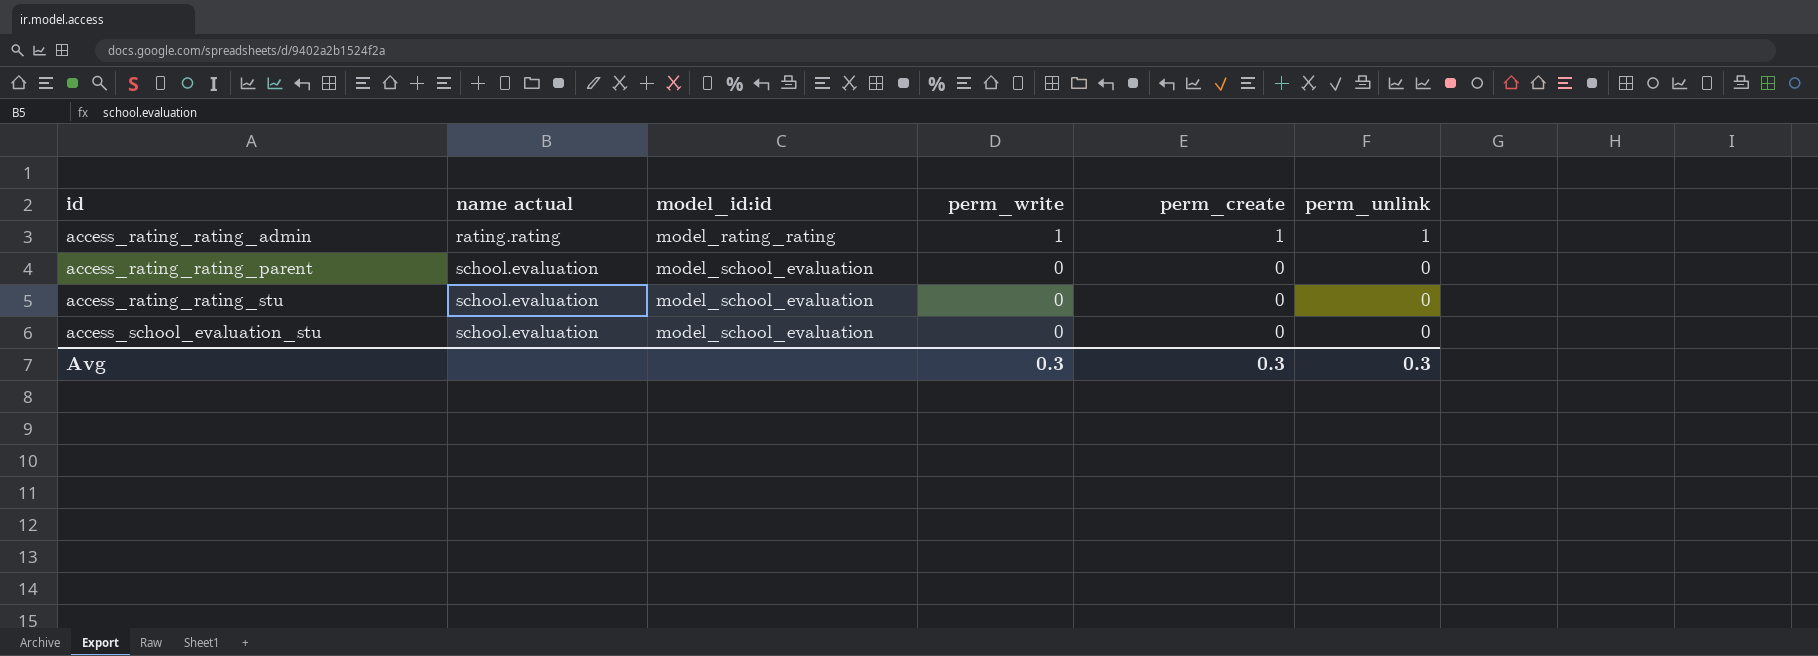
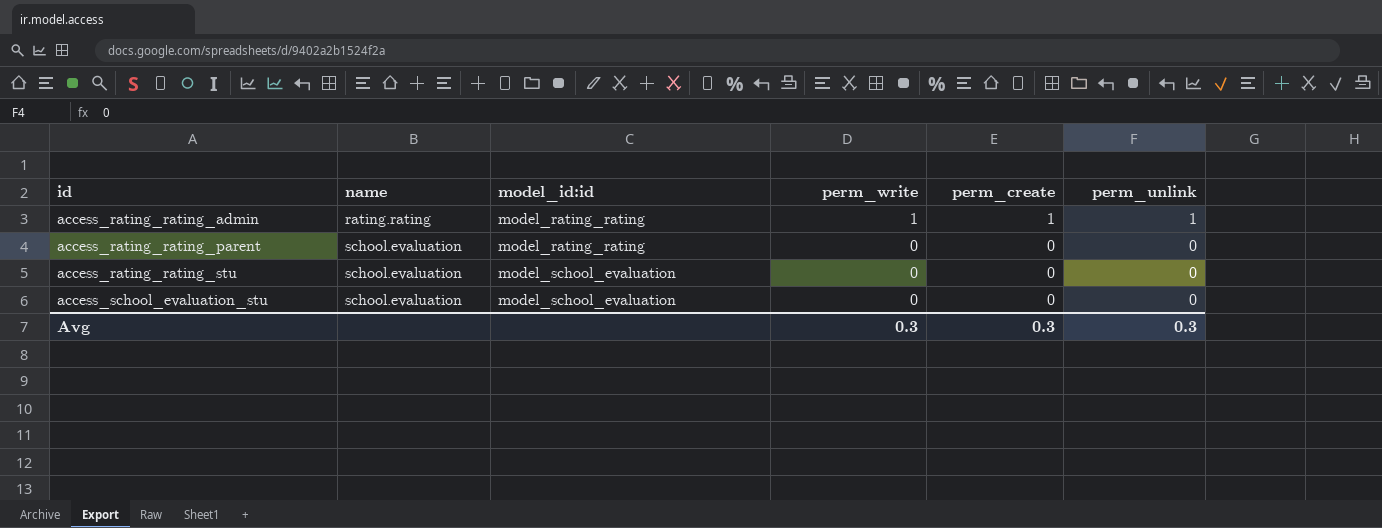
column name: name actual -> name
access_rating_rating_parent | model_id:id: model_school_evaluation -> model_rating_rating

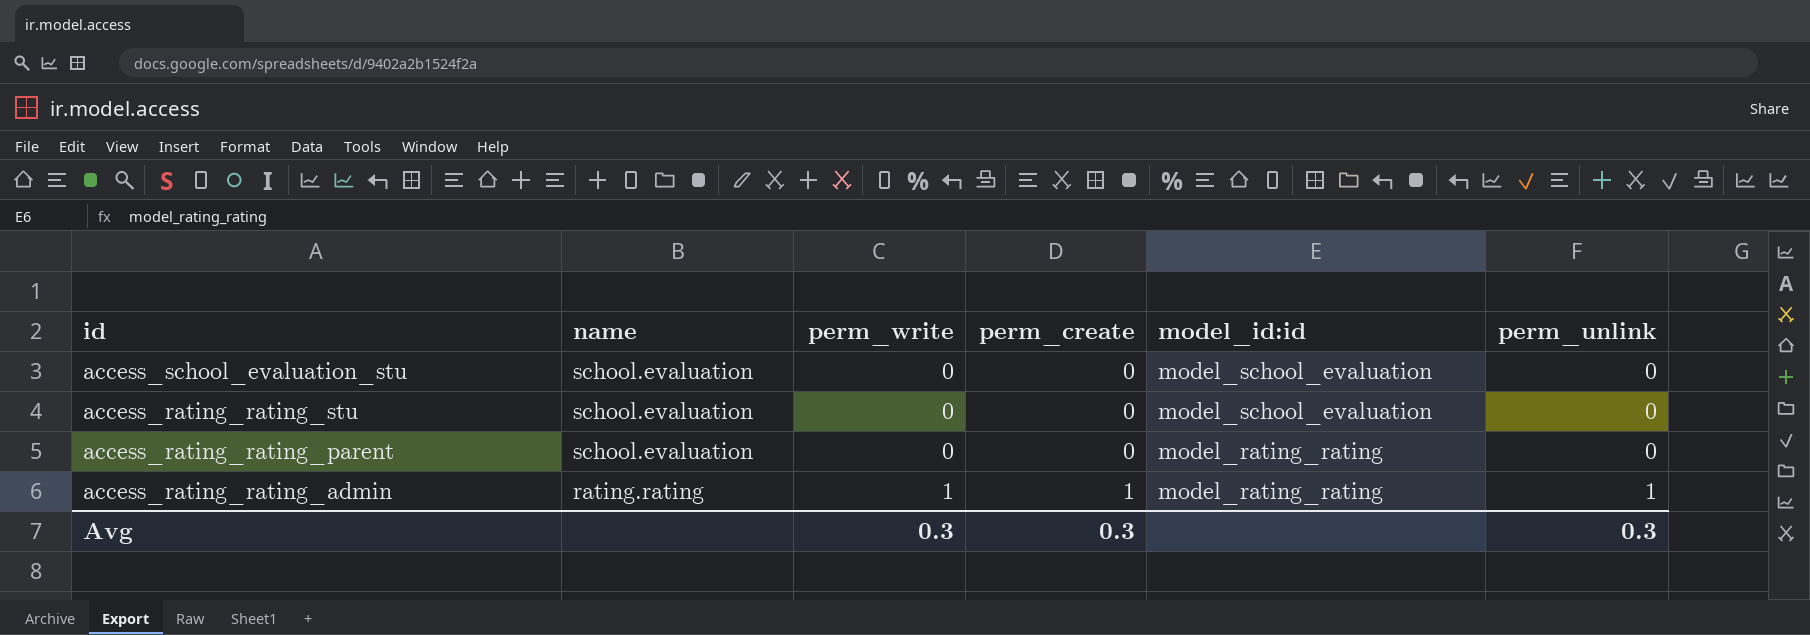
row order: id ascending -> id descending
column model_id:id | position: 3 -> 5

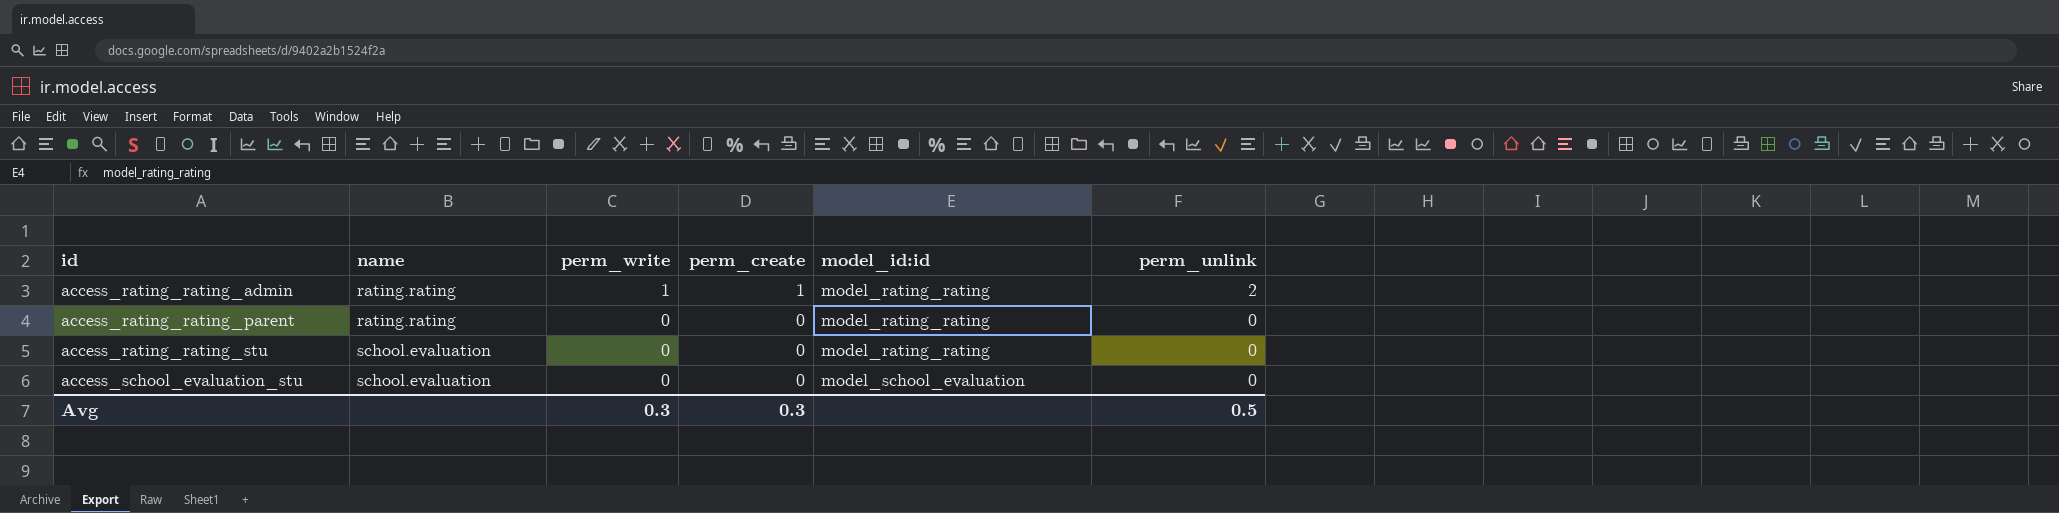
row order: id descending -> id ascending
access_rating_rating_admin | perm_unlink: 1 -> 2
access_rating_rating_parent | name: school.evaluation -> rating.rating
access_rating_rating_stu | model_id:id: model_school_evaluation -> model_rating_rating
Avg | perm_unlink: 0.3 -> 0.5

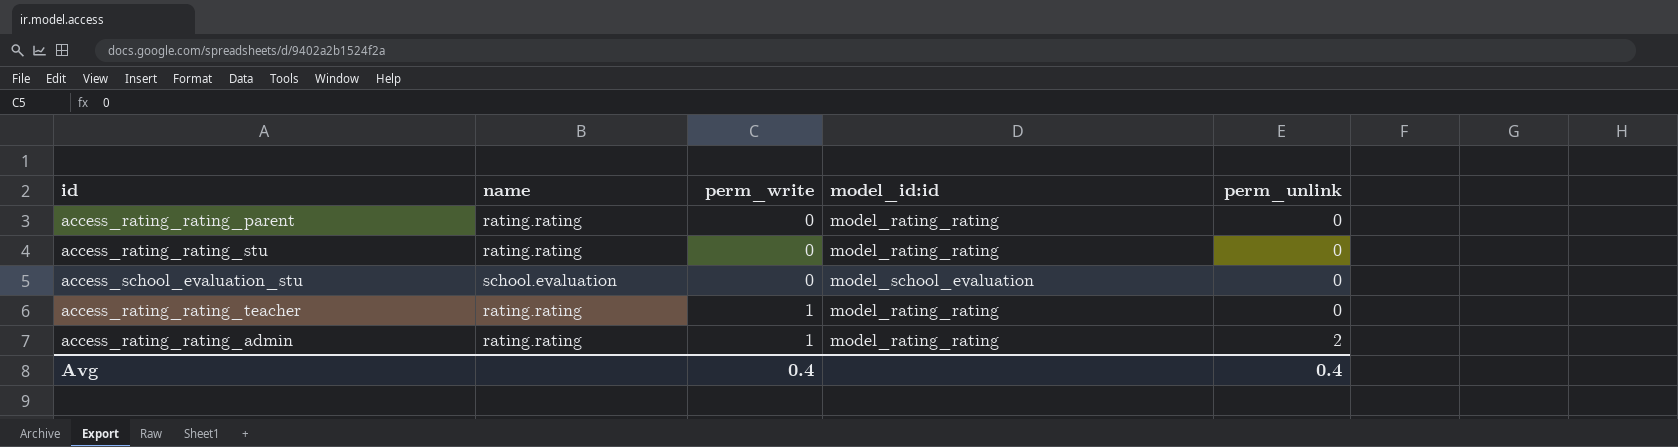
row order: id ascending -> perm_write ascending
column perm_create | position: 4 -> none
access_rating_rating_stu | name: school.evaluation -> rating.rating
row access_rating_rating_teacher: none -> rating.rating | 1 | model_rating_rating | 0
Avg | perm_write: 0.3 -> 0.4
Avg | perm_unlink: 0.5 -> 0.4

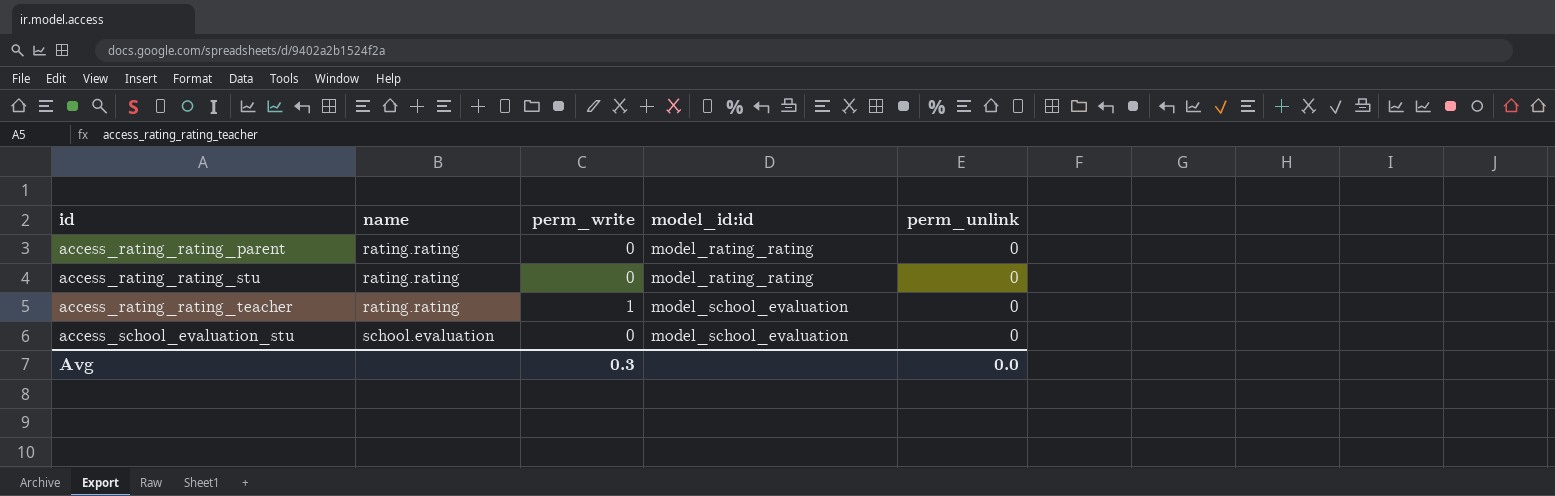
row order: perm_write ascending -> id ascending
row access_rating_rating_admin: rating.rating | 1 | model_rating_rating | 2 -> none
access_rating_rating_teacher | model_id:id: model_rating_rating -> model_school_evaluation
Avg | perm_write: 0.4 -> 0.3
Avg | perm_unlink: 0.4 -> 0.0

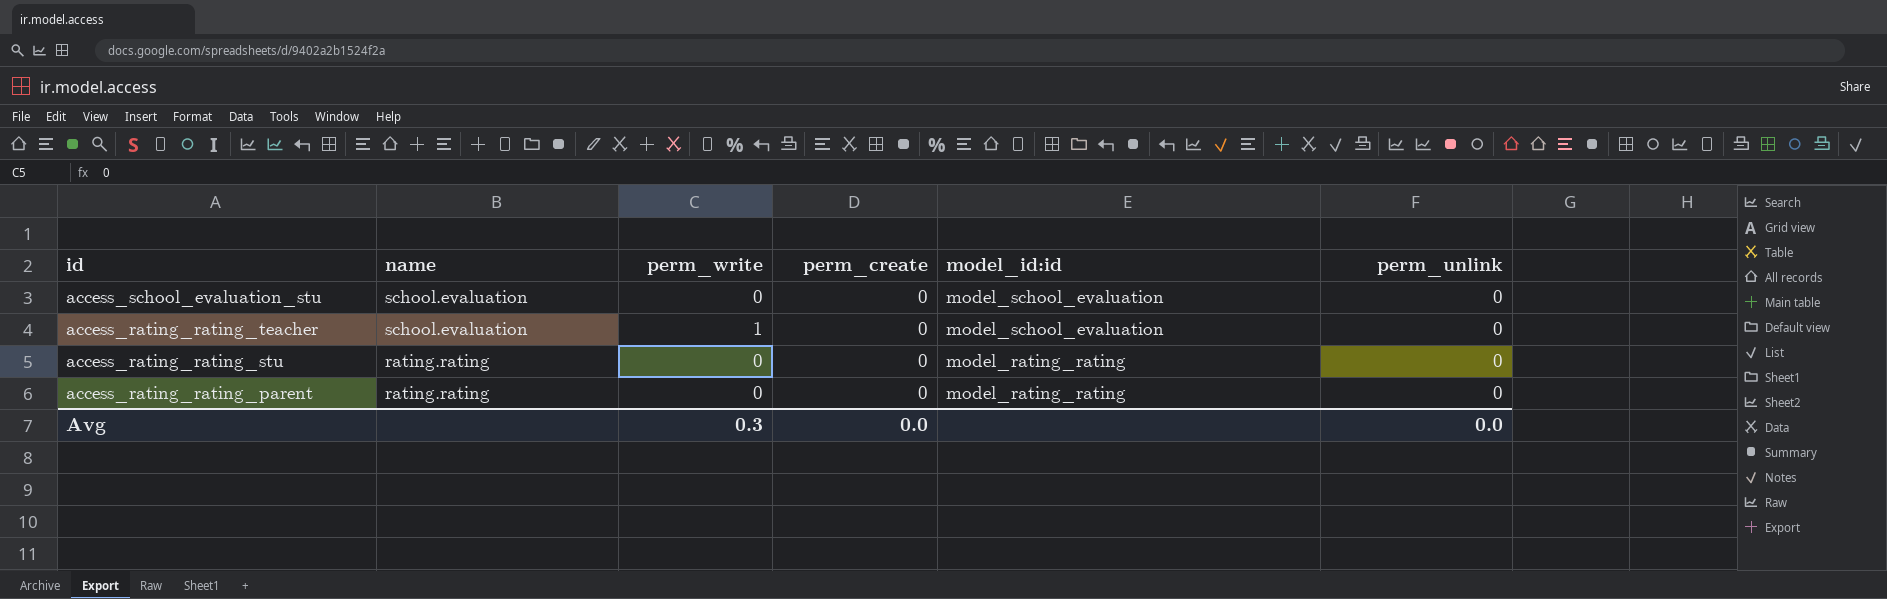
row order: id ascending -> id descending
column perm_create | position: none -> 4
access_rating_rating_teacher | name: rating.rating -> school.evaluation

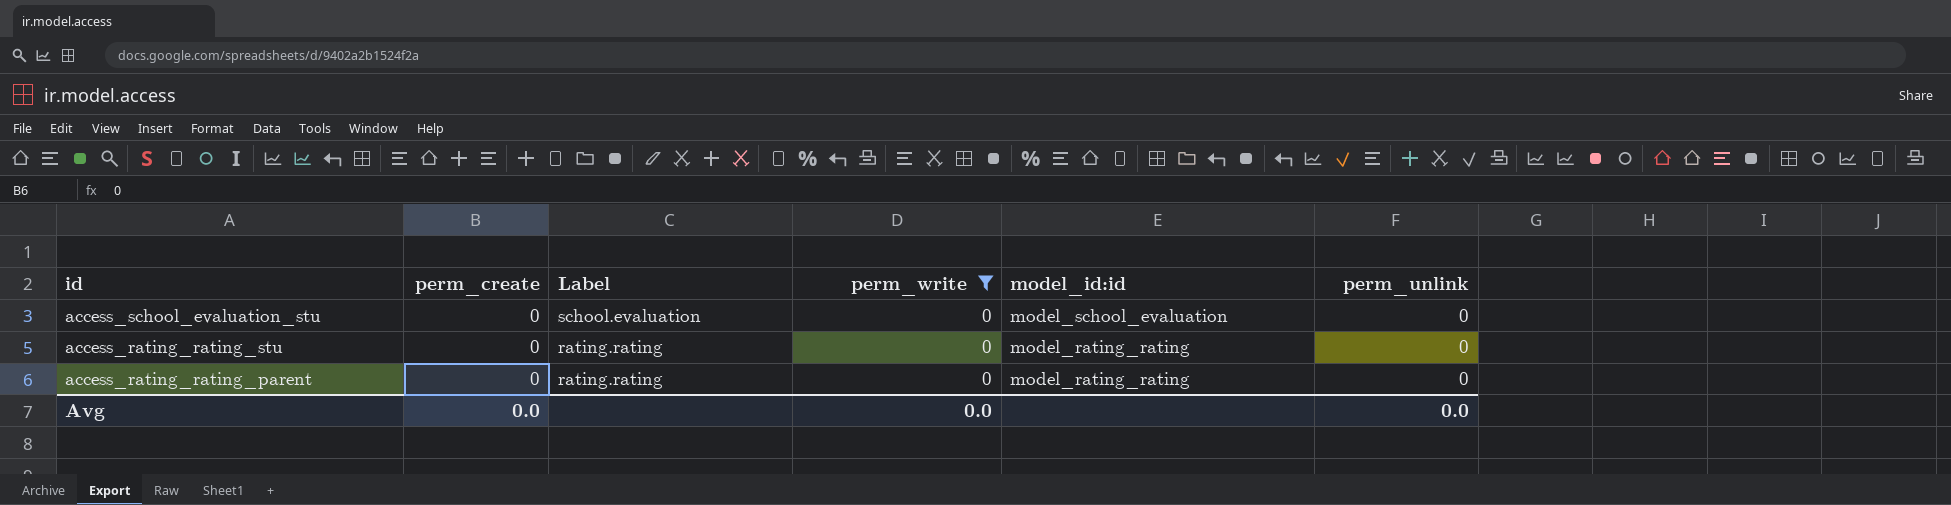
filter: none -> perm_write = 0
column perm_create | position: 4 -> 2
column name: name -> Label
Avg | perm_write: 0.3 -> 0.0

